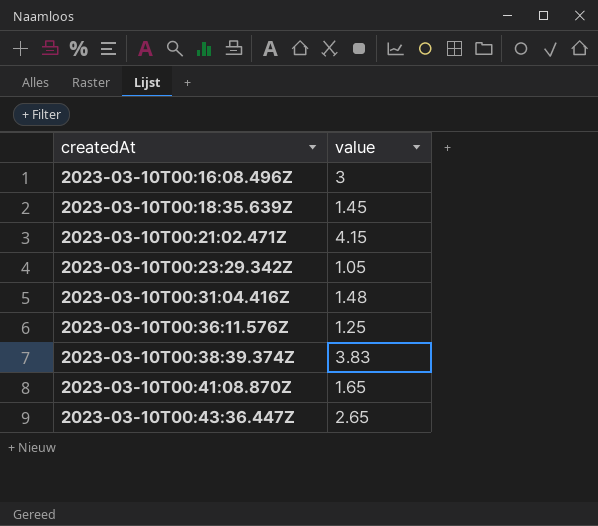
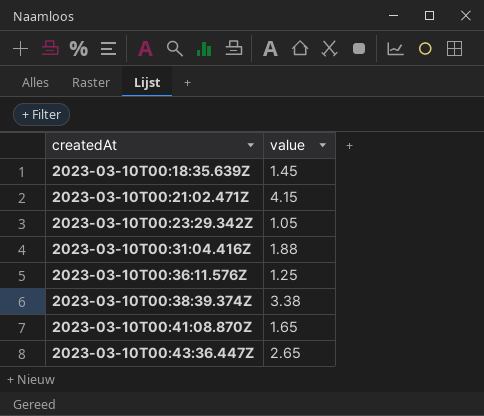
row 2023-03-10T00:16:08.496Z: 3 -> none
2023-03-10T00:31:04.416Z | value: 1.48 -> 1.88
2023-03-10T00:38:39.374Z | value: 3.83 -> 3.38

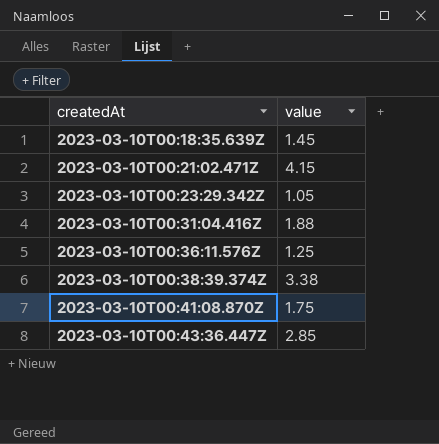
2023-03-10T00:41:08.870Z | value: 1.65 -> 1.75
2023-03-10T00:43:36.447Z | value: 2.65 -> 2.85

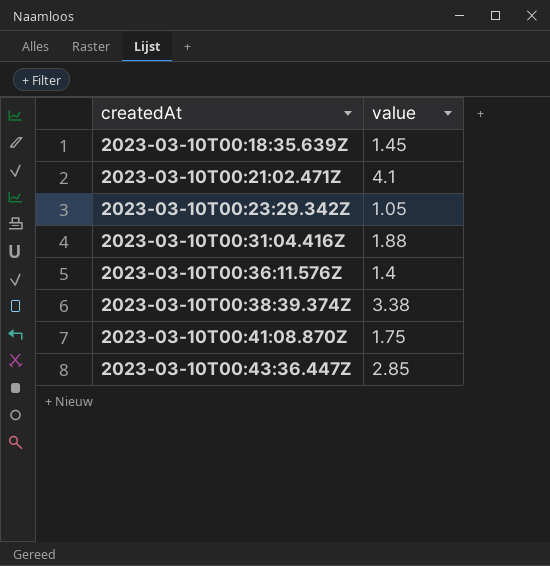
2023-03-10T00:21:02.471Z | value: 4.15 -> 4.1
2023-03-10T00:36:11.576Z | value: 1.25 -> 1.4

